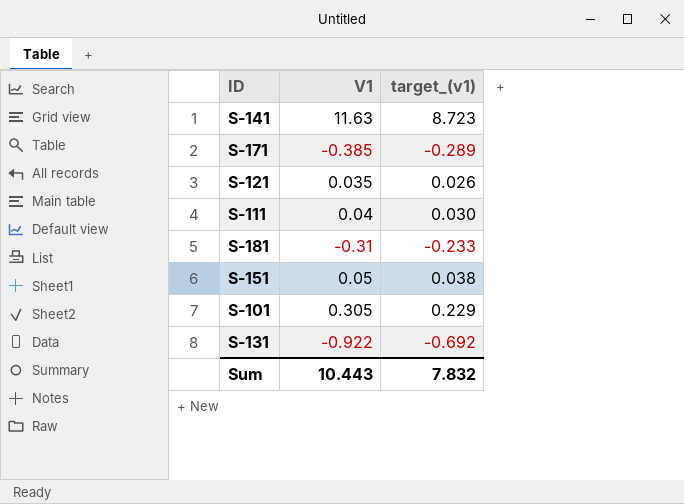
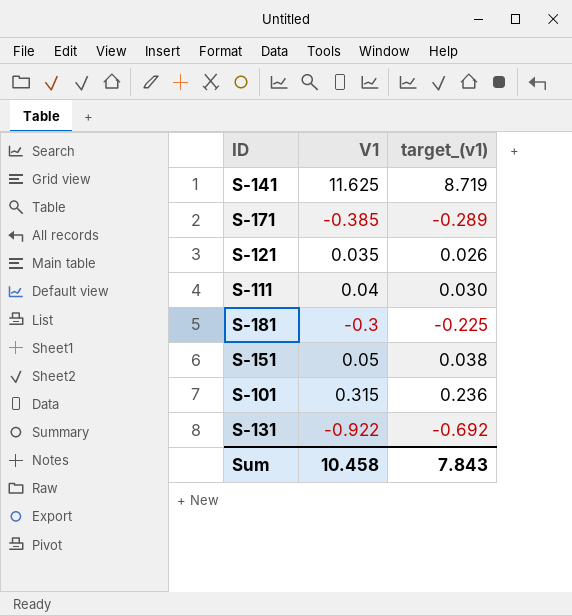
S-141 | V1: 11.63 -> 11.625
S-141 | target_(v1): 8.723 -> 8.719
S-181 | V1: -0.31 -> -0.3
S-181 | target_(v1): -0.233 -> -0.225
S-101 | V1: 0.305 -> 0.315
S-101 | target_(v1): 0.229 -> 0.236
Sum | V1: 10.443 -> 10.458
Sum | target_(v1): 7.832 -> 7.843

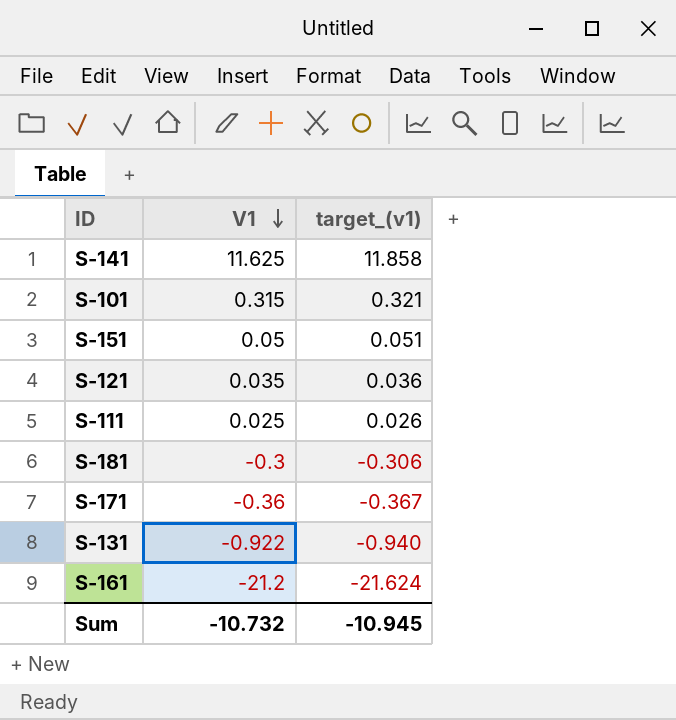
row order: none -> V1 descending
column target_(v1) | formula: [V1] * 0.75 -> [V1] * 1.02
S-111 | V1: 0.04 -> 0.025
S-171 | V1: -0.385 -> -0.36
row S-161: none -> -21.2 | -21.624
Sum | V1: 10.458 -> -10.732
Sum | target_(v1): 7.843 -> -10.945

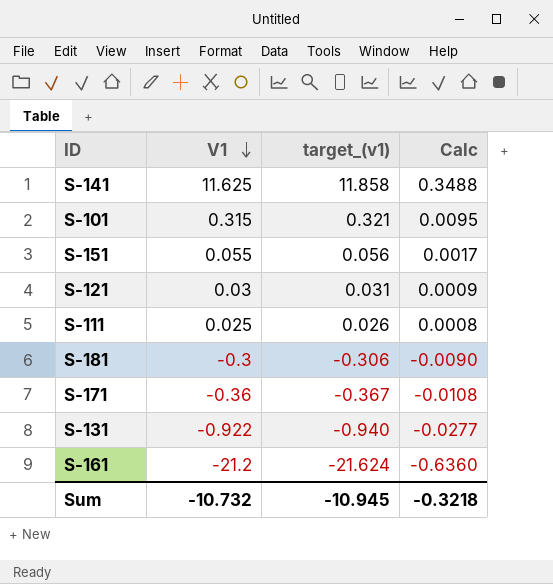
column Calc | formula: none -> [V1] * 0.03
S-151 | V1: 0.05 -> 0.055
S-151 | target_(v1): 0.051 -> 0.056
S-121 | V1: 0.035 -> 0.03
S-121 | target_(v1): 0.036 -> 0.031

